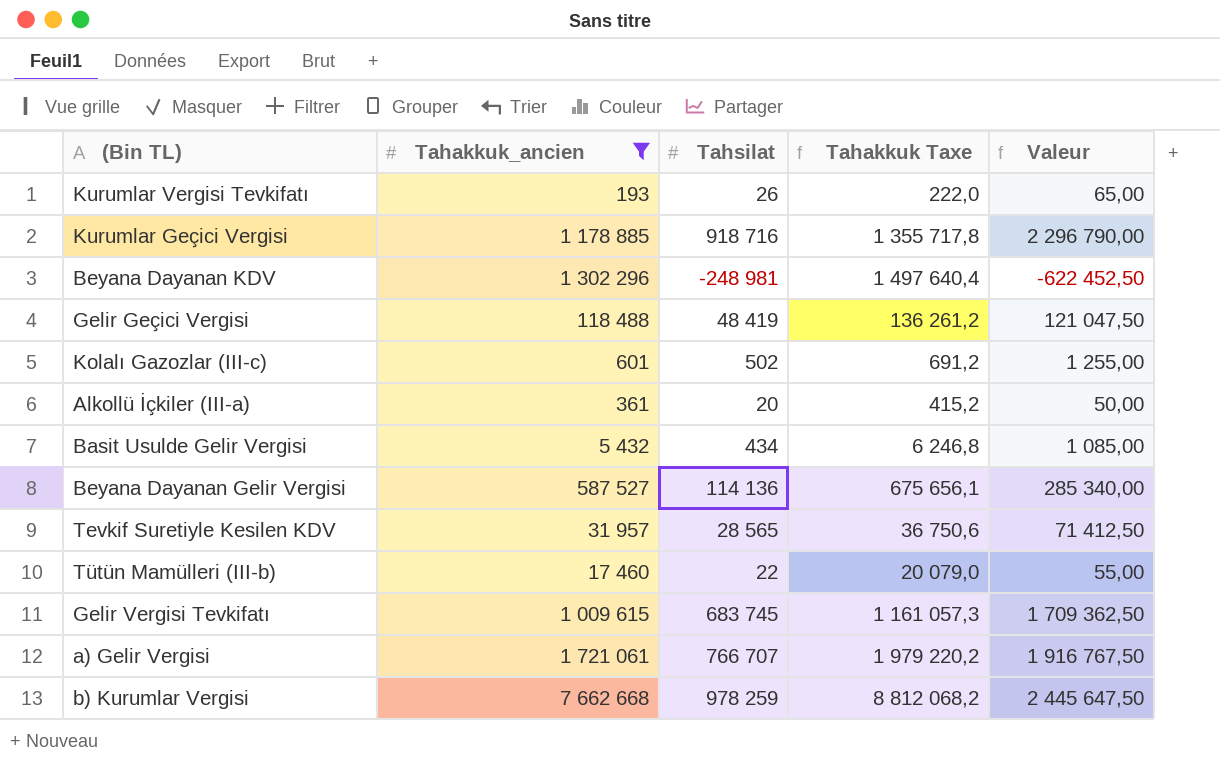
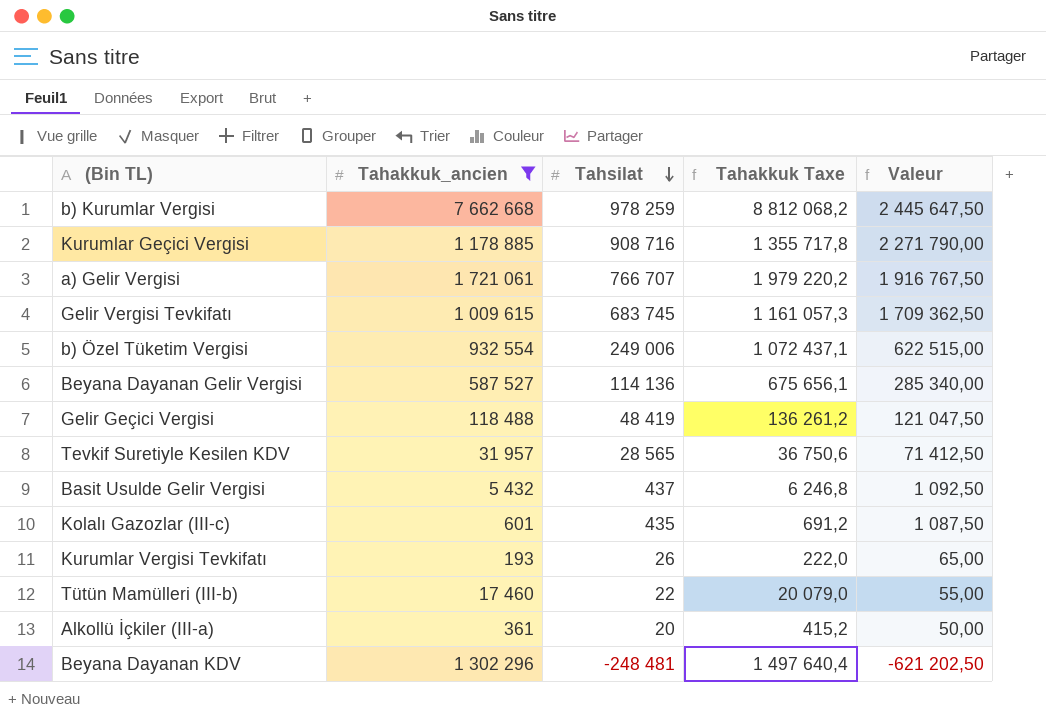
row order: none -> Tahsilat descending
Kurumlar Geçici Vergisi | Tahsilat: 918 716 -> 908 716
Kurumlar Geçici Vergisi | Valeur: 2 296 790,00 -> 2 271 790,00
row b) Özel Tüketim Vergisi: none -> 932 554 | 249 006 | 1 072 437,1 | 622 515,00
Basit Usulde Gelir Vergisi | Tahsilat: 434 -> 437
Basit Usulde Gelir Vergisi | Valeur: 1 085,00 -> 1 092,50
Kolalı Gazozlar (III-c) | Tahsilat: 502 -> 435
Kolalı Gazozlar (III-c) | Valeur: 1 255,00 -> 1 087,50
Beyana Dayanan KDV | Tahsilat: -248 981 -> -248 481
Beyana Dayanan KDV | Valeur: -622 452,50 -> -621 202,50

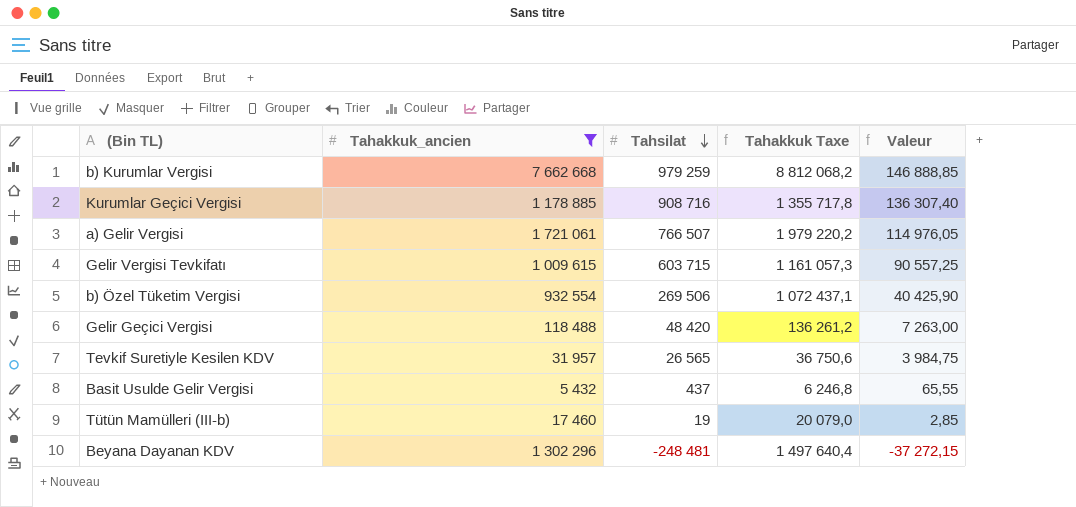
column Valeur | formula: [Tahsilat] * 2,5 -> [Tahsilat] * 0,15
row Beyana Dayanan Gelir Vergisi: 587 527 | 114 136 | 675 656,1 | 285 340,00 -> none
row Kolalı Gazozlar (III-c): 601 | 435 | 691,2 | 1 087,50 -> none
row Kurumlar Vergisi Tevkifatı: 193 | 26 | 222,0 | 65,00 -> none
row Alkollü İçkiler (III-a): 361 | 20 | 415,2 | 50,00 -> none
b) Kurumlar Vergisi | Tahsilat: 978 259 -> 979 259
a) Gelir Vergisi | Tahsilat: 766 707 -> 766 507
Gelir Vergisi Tevkifatı | Tahsilat: 683 745 -> 603 715
b) Özel Tüketim Vergisi | Tahsilat: 249 006 -> 269 506
Gelir Geçici Vergisi | Tahsilat: 48 419 -> 48 420
Tevkif Suretiyle Kesilen KDV | Tahsilat: 28 565 -> 26 565
Tütün Mamülleri (III-b) | Tahsilat: 22 -> 19

